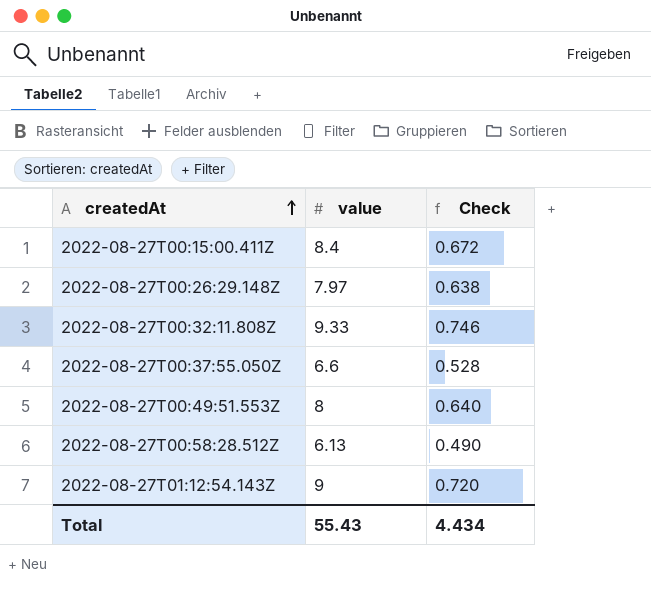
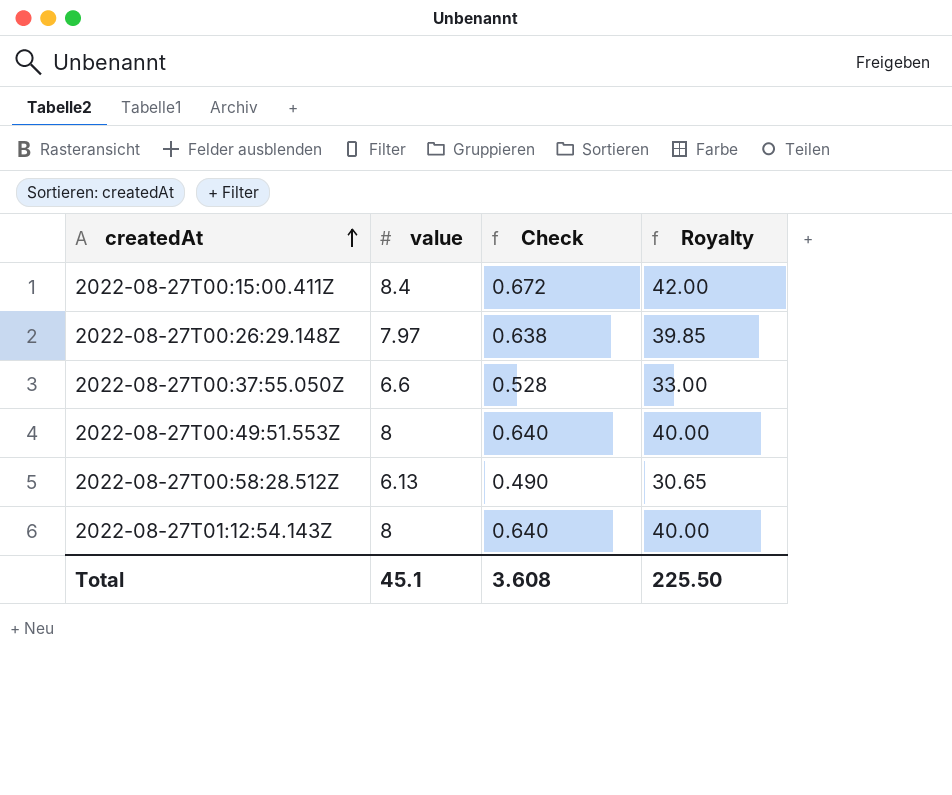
column Royalty | formula: none -> [value] * 5
row 2022-08-27T00:32:11.808Z: 9.33 | 0.746 -> none
2022-08-27T01:12:54.143Z | value: 9 -> 8
2022-08-27T01:12:54.143Z | Check: 0.720 -> 0.640
Total | value: 55.43 -> 45.1
Total | Check: 4.434 -> 3.608

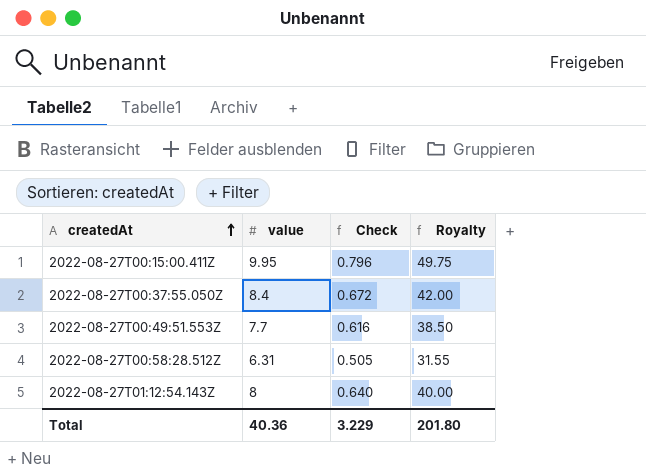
row 2022-08-27T00:26:29.148Z: 7.97 | 0.638 | 39.85 -> none
2022-08-27T00:15:00.411Z | value: 8.4 -> 9.95
2022-08-27T00:15:00.411Z | Check: 0.672 -> 0.796
2022-08-27T00:15:00.411Z | Royalty: 42.00 -> 49.75
2022-08-27T00:37:55.050Z | value: 6.6 -> 8.4
2022-08-27T00:37:55.050Z | Check: 0.528 -> 0.672
2022-08-27T00:37:55.050Z | Royalty: 33.00 -> 42.00
2022-08-27T00:49:51.553Z | value: 8 -> 7.7
2022-08-27T00:49:51.553Z | Check: 0.640 -> 0.616
2022-08-27T00:49:51.553Z | Royalty: 40.00 -> 38.50
2022-08-27T00:58:28.512Z | value: 6.13 -> 6.31
2022-08-27T00:58:28.512Z | Check: 0.490 -> 0.505
2022-08-27T00:58:28.512Z | Royalty: 30.65 -> 31.55
Total | value: 45.1 -> 40.36
Total | Check: 3.608 -> 3.229
Total | Royalty: 225.50 -> 201.80

